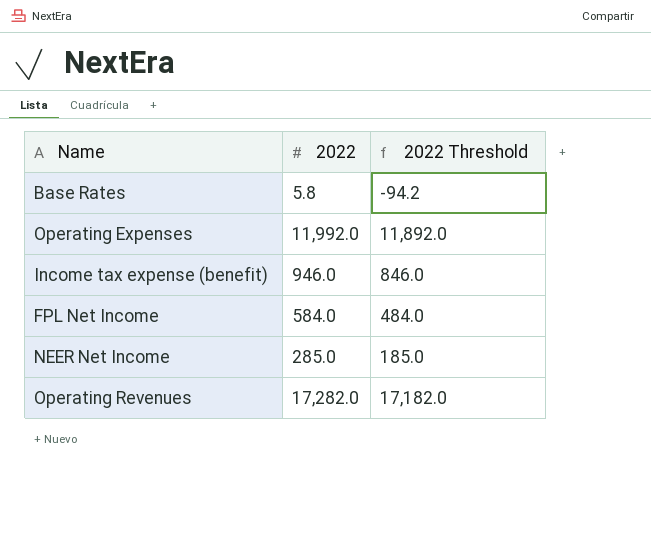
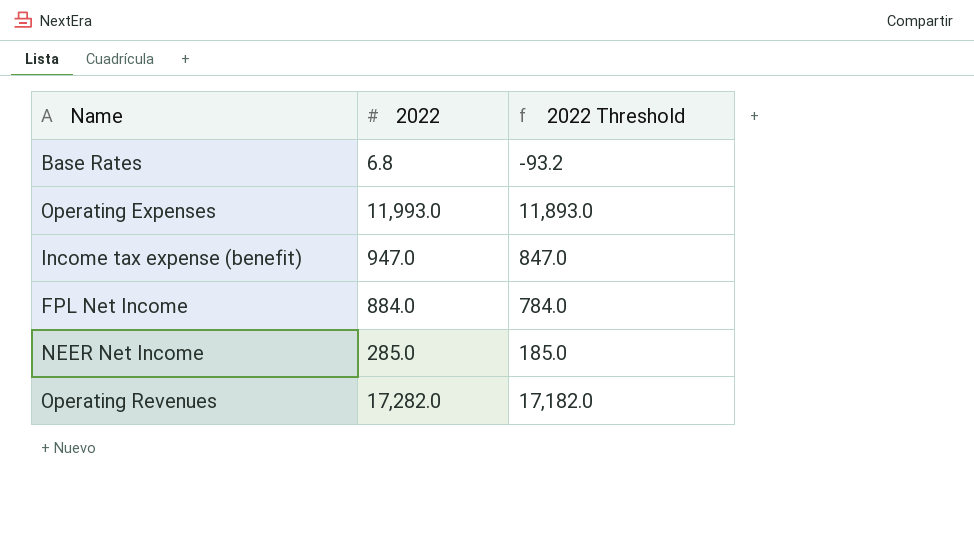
Base Rates | 2022: 5.8 -> 6.8
Base Rates | 2022 Threshold: -94.2 -> -93.2
Operating Expenses | 2022: 11,992.0 -> 11,993.0
Operating Expenses | 2022 Threshold: 11,892.0 -> 11,893.0
Income tax expense (benefit) | 2022: 946.0 -> 947.0
Income tax expense (benefit) | 2022 Threshold: 846.0 -> 847.0
FPL Net Income | 2022: 584.0 -> 884.0
FPL Net Income | 2022 Threshold: 484.0 -> 784.0

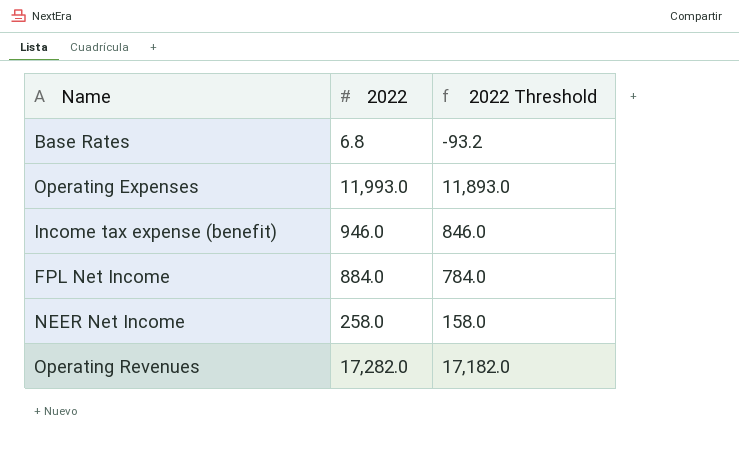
Income tax expense (benefit) | 2022: 947.0 -> 946.0
Income tax expense (benefit) | 2022 Threshold: 847.0 -> 846.0
NEER Net Income | 2022: 285.0 -> 258.0
NEER Net Income | 2022 Threshold: 185.0 -> 158.0

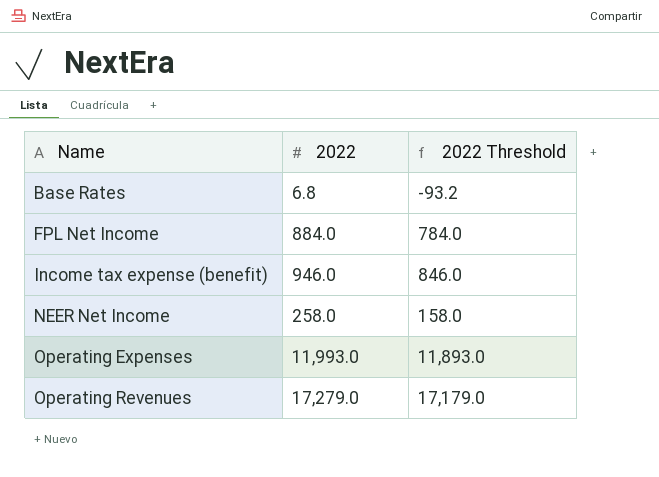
row order: none -> Name ascending
Operating Revenues | 2022: 17,282.0 -> 17,279.0
Operating Revenues | 2022 Threshold: 17,182.0 -> 17,179.0

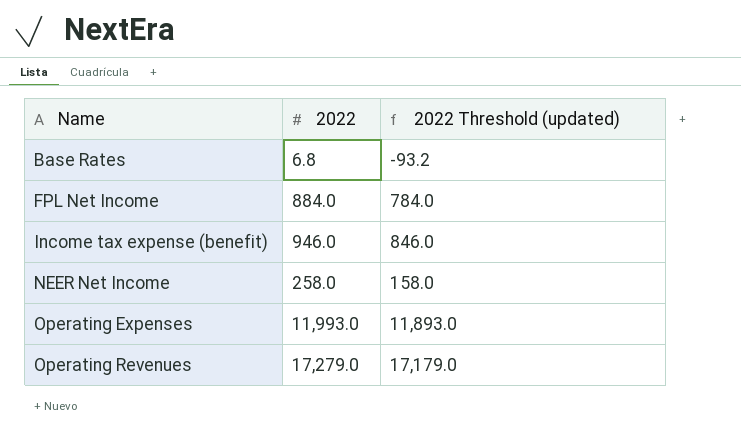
column name: 2022 Threshold -> 2022 Threshold (updated)

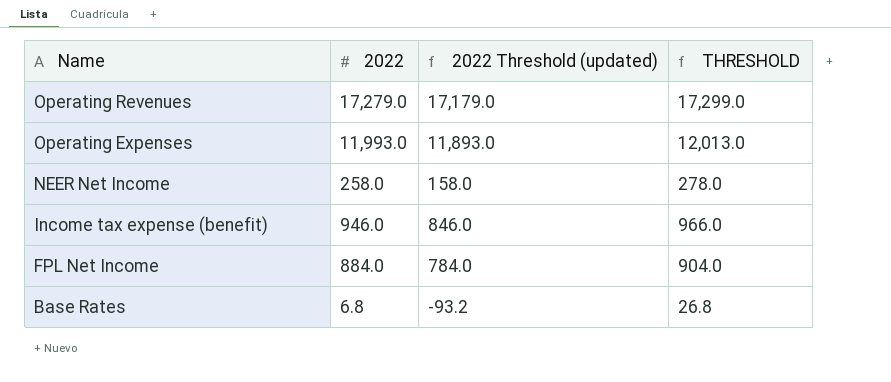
row order: Name ascending -> Name descending
column THRESHOLD | formula: none -> [2022] + 20

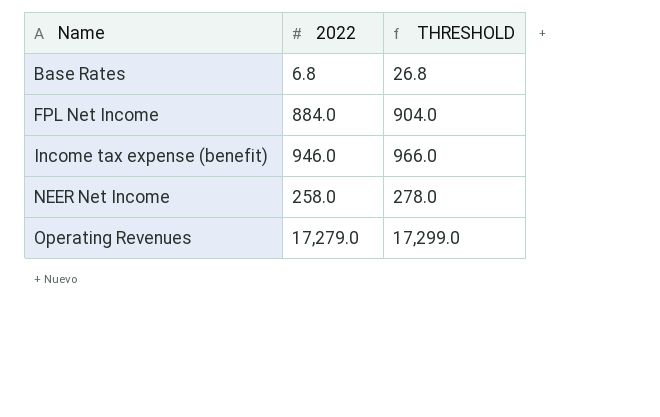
row order: Name descending -> Name ascending
column 2022 Threshold (updated) | formula: [2022] - 100 -> none
row Operating Expenses: 11,993.0 | 11,893.0 | 12,013.0 -> none

